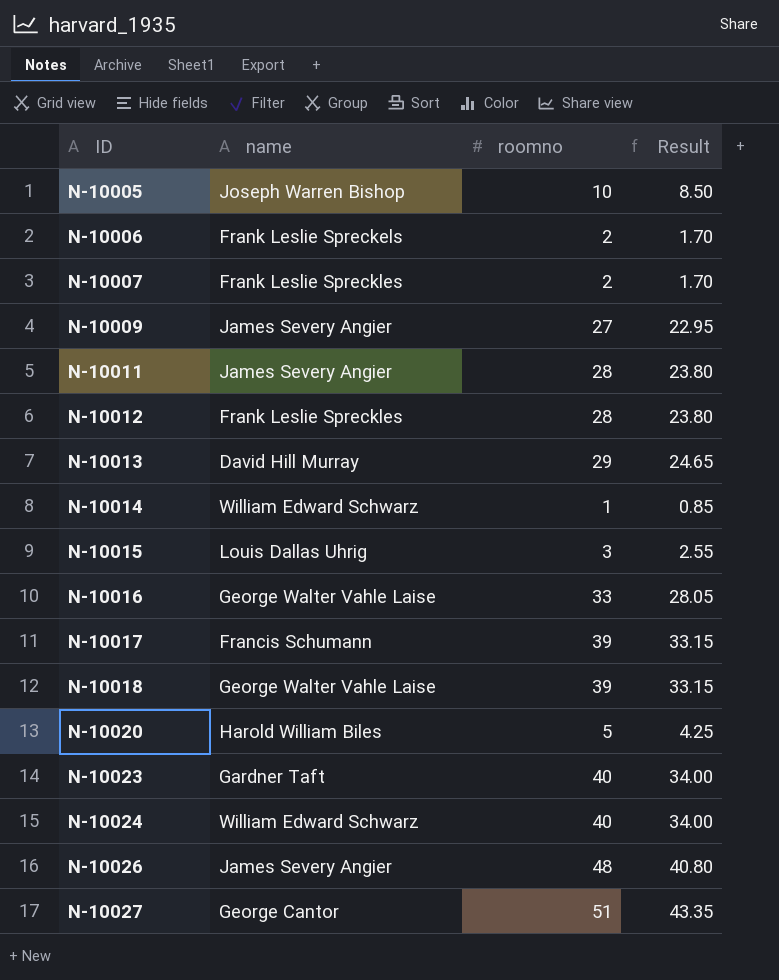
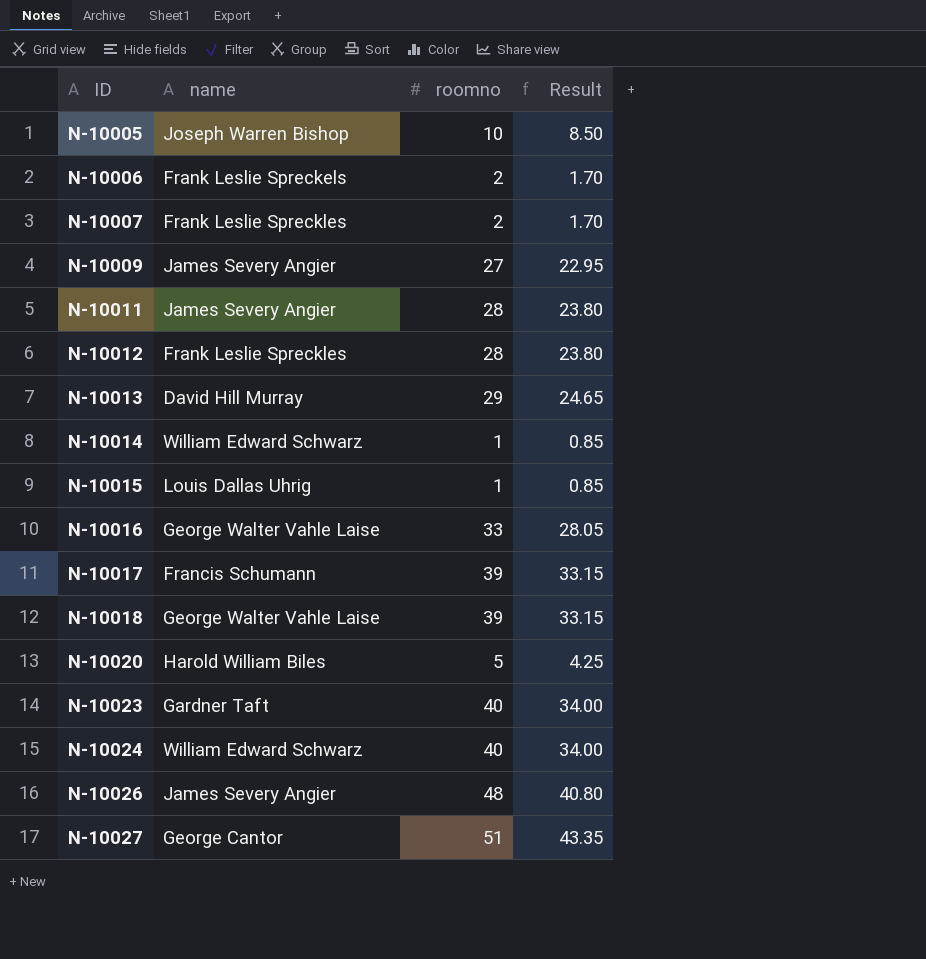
N-10015 | roomno: 3 -> 1
N-10015 | Result: 2.55 -> 0.85

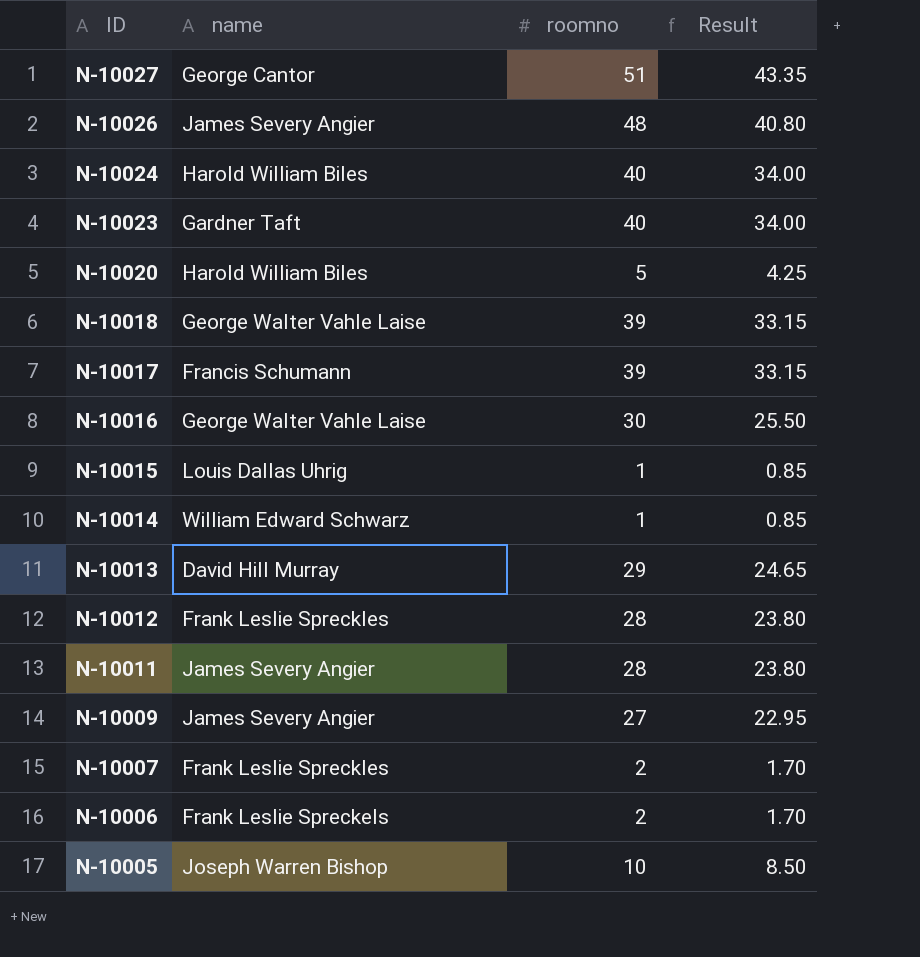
row order: ID ascending -> ID descending
N-10024 | name: William Edward Schwarz -> Harold William Biles
N-10016 | roomno: 33 -> 30
N-10016 | Result: 28.05 -> 25.50

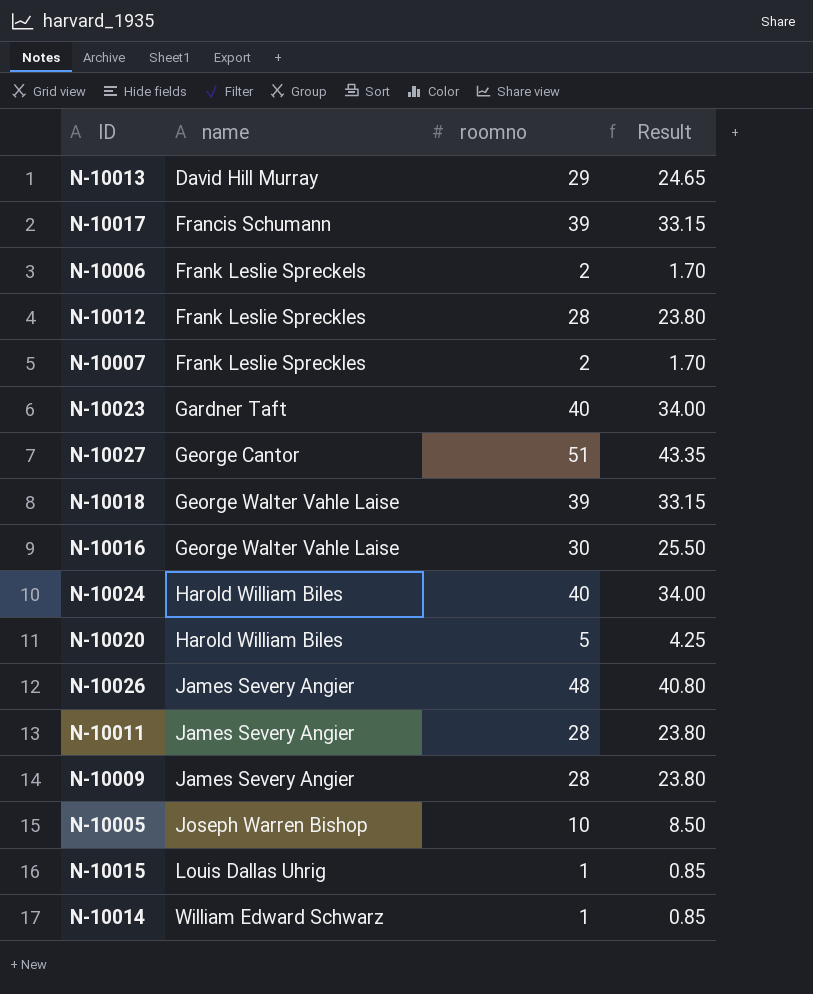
row order: ID descending -> name ascending
N-10009 | roomno: 27 -> 28
N-10009 | Result: 22.95 -> 23.80

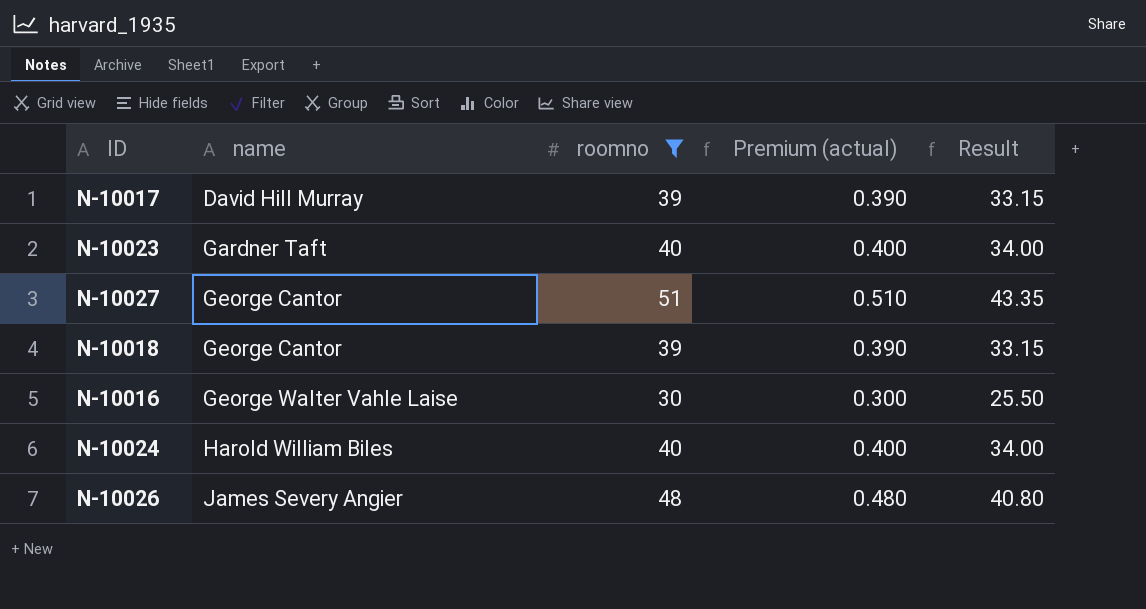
filter: none -> roomno >= 30
column Premium (actual) | formula: none -> [roomno] * 0.01
N-10017 | name: Francis Schumann -> David Hill Murray
N-10018 | name: George Walter Vahle Laise -> George Cantor

